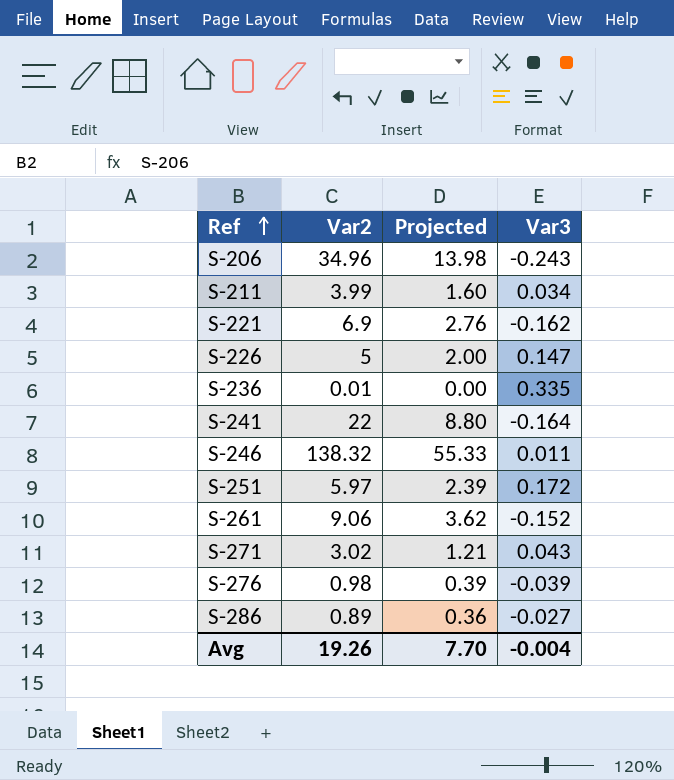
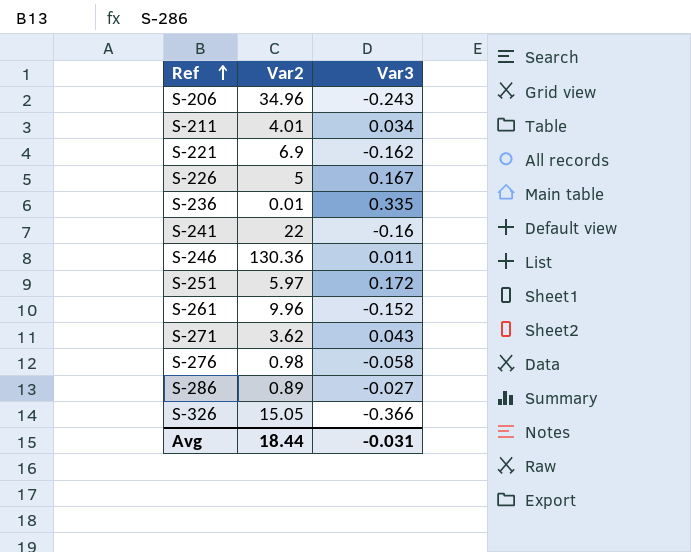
column Projected | formula: [Var2] * 0.4 -> none
S-211 | Var2: 3.99 -> 4.01
S-226 | Var3: 0.147 -> 0.167
S-241 | Var3: -0.164 -> -0.16
S-246 | Var2: 138.32 -> 130.36
S-261 | Var2: 9.06 -> 9.96
S-271 | Var2: 3.02 -> 3.62
S-276 | Var3: -0.039 -> -0.058
row S-326: none -> 15.05 | -0.366
Avg | Var2: 19.26 -> 18.44
Avg | Var3: -0.004 -> -0.031

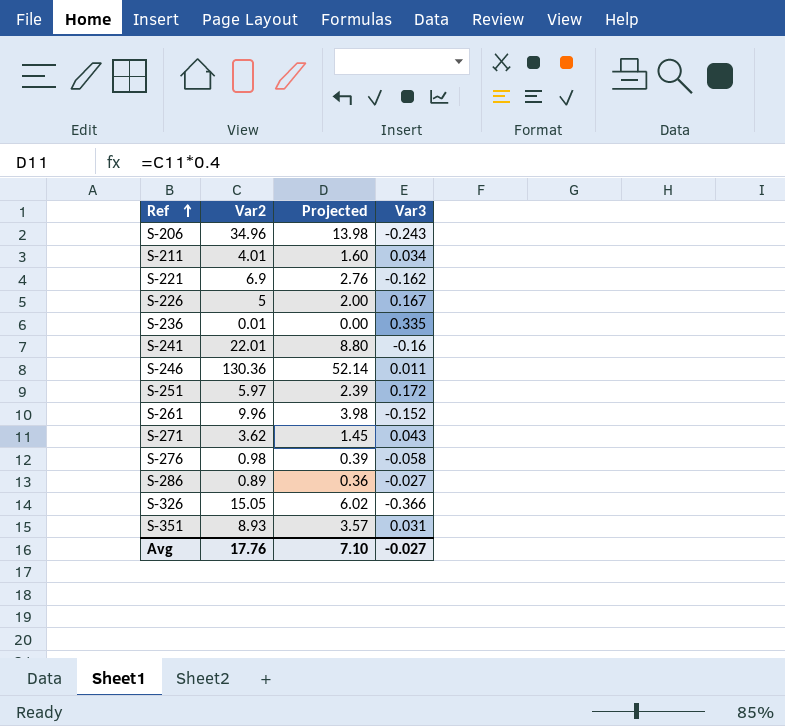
column Projected | formula: none -> [Var2] * 0.4
S-241 | Var2: 22 -> 22.01
row S-351: none -> 8.93 | 3.57 | 0.031
Avg | Var2: 18.44 -> 17.76
Avg | Var3: -0.031 -> -0.027

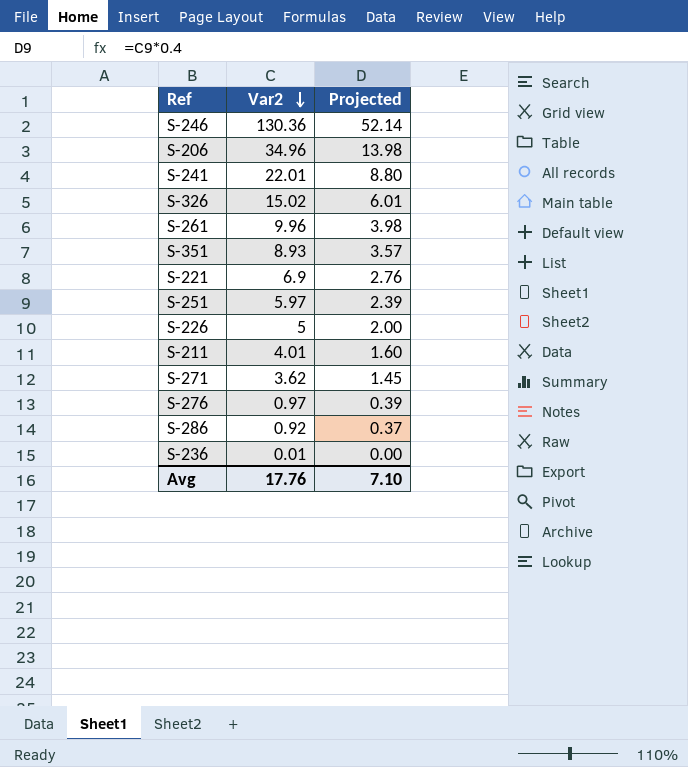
row order: Ref ascending -> Var2 descending
column Var3 | position: 4 -> none
S-326 | Var2: 15.05 -> 15.02
S-326 | Projected: 6.02 -> 6.01
S-276 | Var2: 0.98 -> 0.97
S-286 | Var2: 0.89 -> 0.92
S-286 | Projected: 0.36 -> 0.37

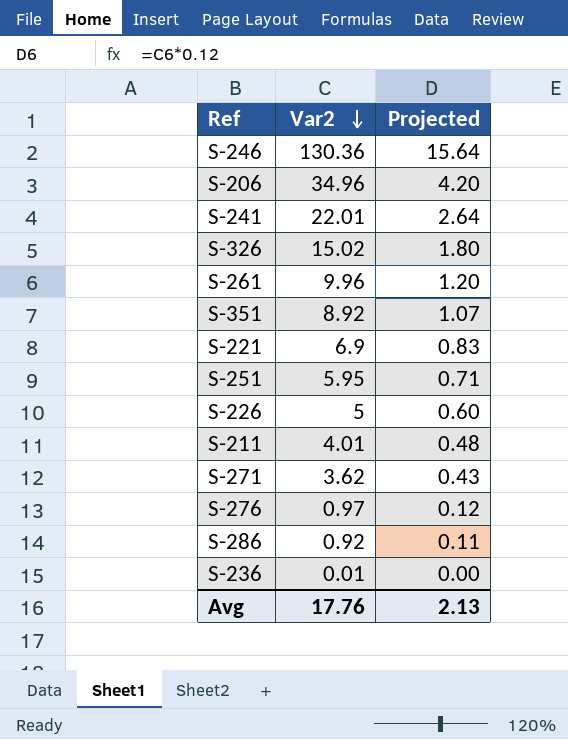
column Projected | formula: [Var2] * 0.4 -> [Var2] * 0.12
S-351 | Var2: 8.93 -> 8.92
S-251 | Var2: 5.97 -> 5.95
Avg | Projected: 7.10 -> 2.13

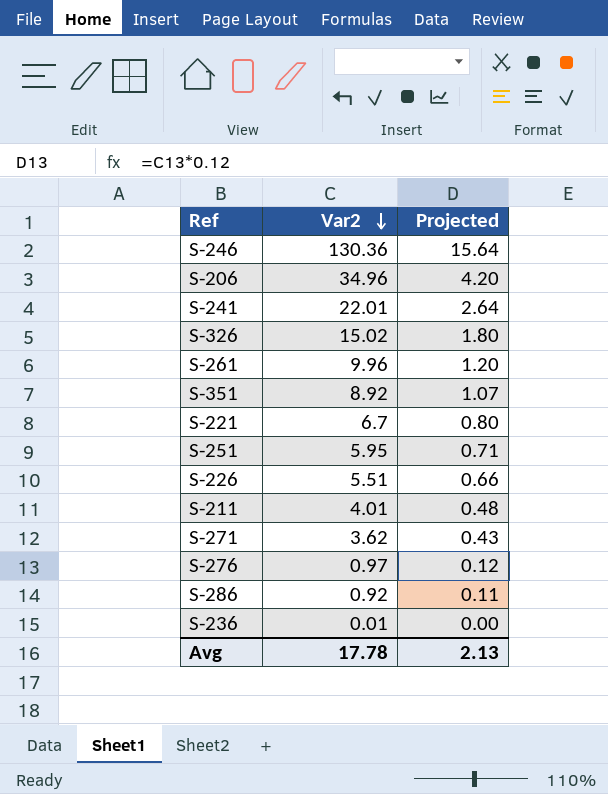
S-221 | Var2: 6.9 -> 6.7
S-221 | Projected: 0.83 -> 0.80
S-226 | Var2: 5 -> 5.51
S-226 | Projected: 0.60 -> 0.66
Avg | Var2: 17.76 -> 17.78

